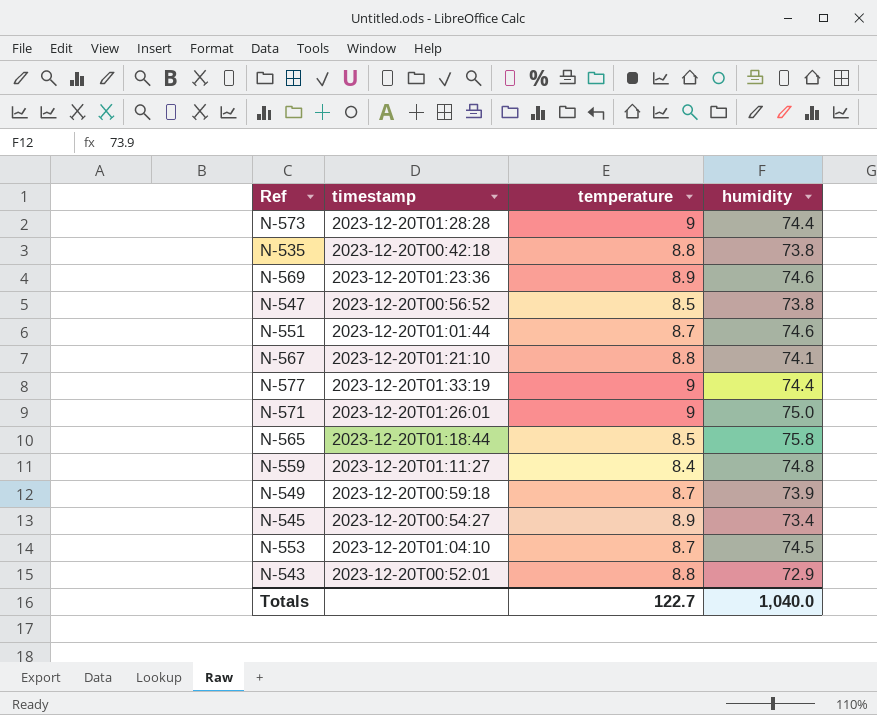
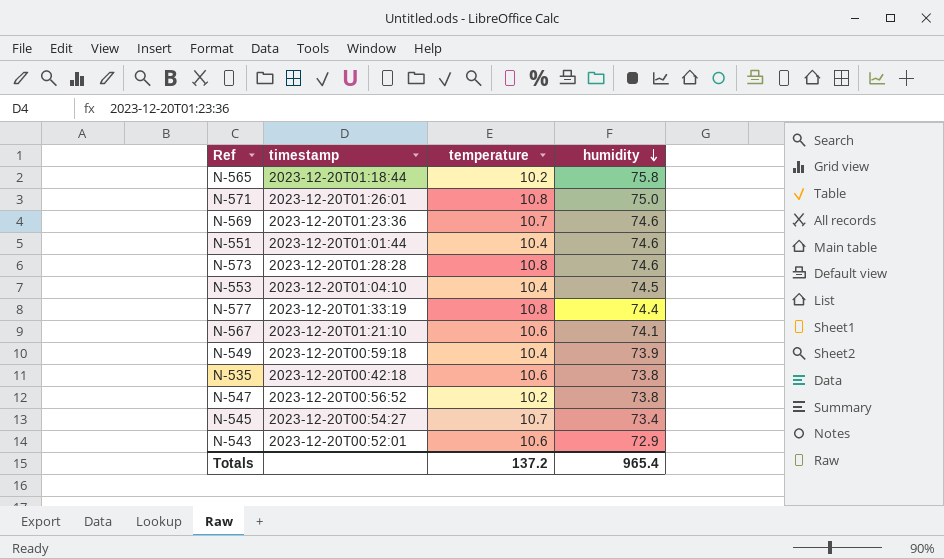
row order: none -> humidity descending
row N-559: 2023-12-20T01:11:27 | 8.4 | 74.8 -> none
N-565 | temperature: 8.5 -> 10.2
N-571 | temperature: 9 -> 10.8
N-569 | temperature: 8.9 -> 10.7
N-551 | temperature: 8.7 -> 10.4
N-573 | temperature: 9 -> 10.8
N-573 | humidity: 74.4 -> 74.6
N-553 | temperature: 8.7 -> 10.4
N-577 | temperature: 9 -> 10.8
N-567 | temperature: 8.8 -> 10.6
N-549 | temperature: 8.7 -> 10.4
N-535 | temperature: 8.8 -> 10.6
N-547 | temperature: 8.5 -> 10.2
N-545 | temperature: 8.9 -> 10.7
N-543 | temperature: 8.8 -> 10.6
Totals | temperature: 122.7 -> 137.2
Totals | humidity: 1,040.0 -> 965.4

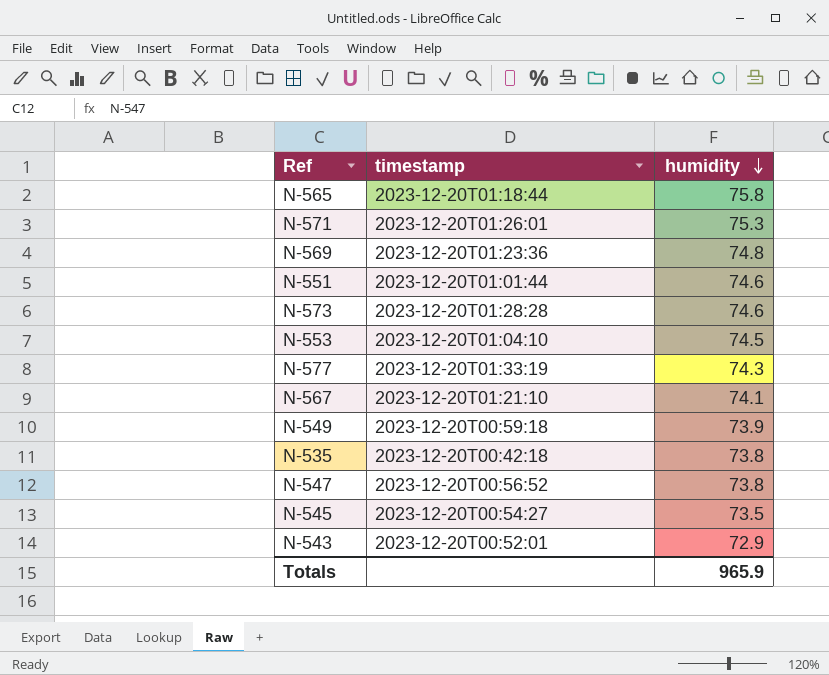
column temperature | position: 3 -> none
N-571 | humidity: 75.0 -> 75.3
N-569 | humidity: 74.6 -> 74.8
N-577 | humidity: 74.4 -> 74.3
N-545 | humidity: 73.4 -> 73.5
Totals | humidity: 965.4 -> 965.9

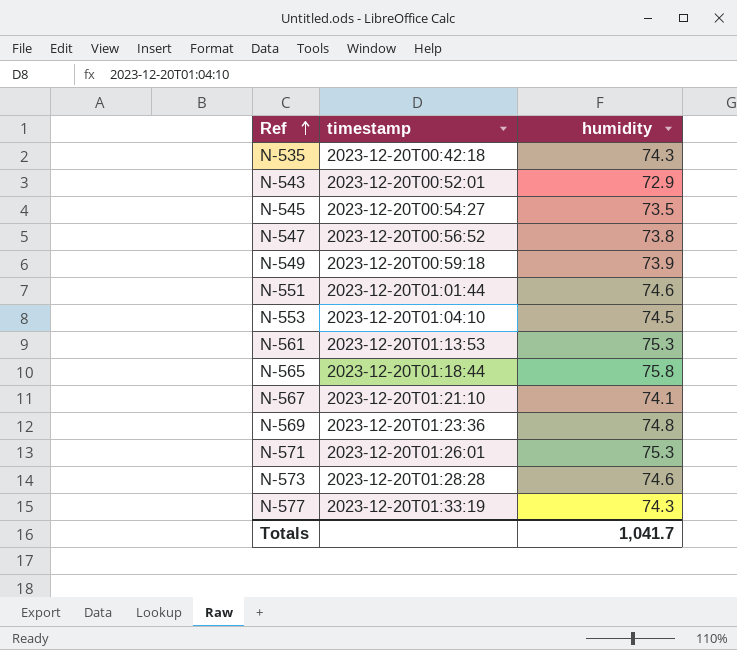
row order: humidity descending -> Ref ascending
N-535 | humidity: 73.8 -> 74.3
row N-561: none -> 2023-12-20T01:13:53 | 75.3
Totals | humidity: 965.9 -> 1,041.7

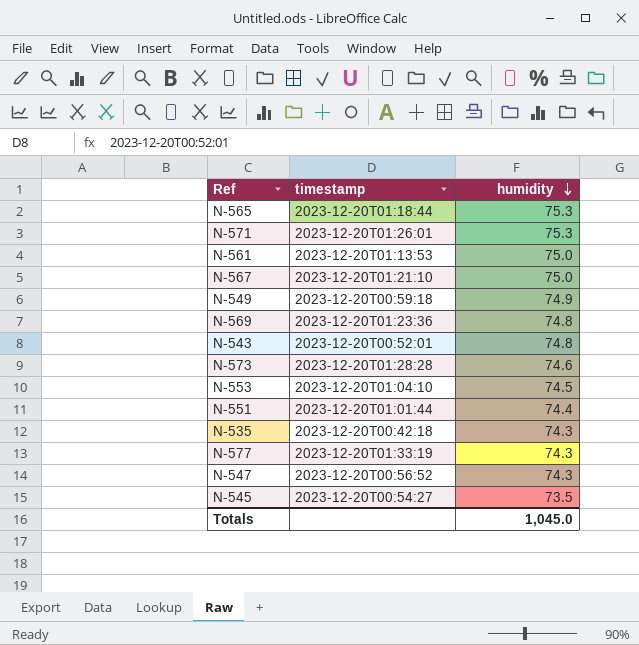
row order: Ref ascending -> humidity descending
N-565 | humidity: 75.8 -> 75.3
N-561 | humidity: 75.3 -> 75.0
N-567 | humidity: 74.1 -> 75.0
N-549 | humidity: 73.9 -> 74.9
N-543 | humidity: 72.9 -> 74.8
N-551 | humidity: 74.6 -> 74.4
N-547 | humidity: 73.8 -> 74.3
Totals | humidity: 1,041.7 -> 1,045.0

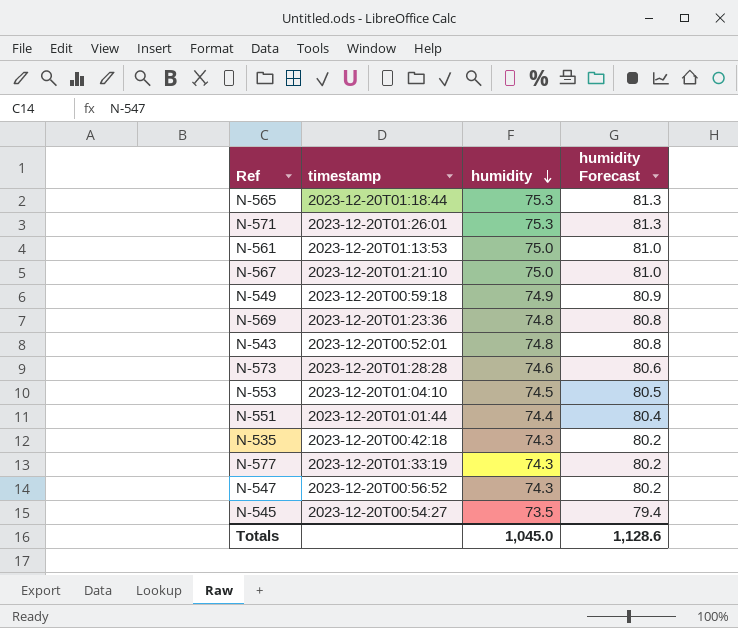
column humidity Forecast | formula: none -> [humidity] * 1.08

